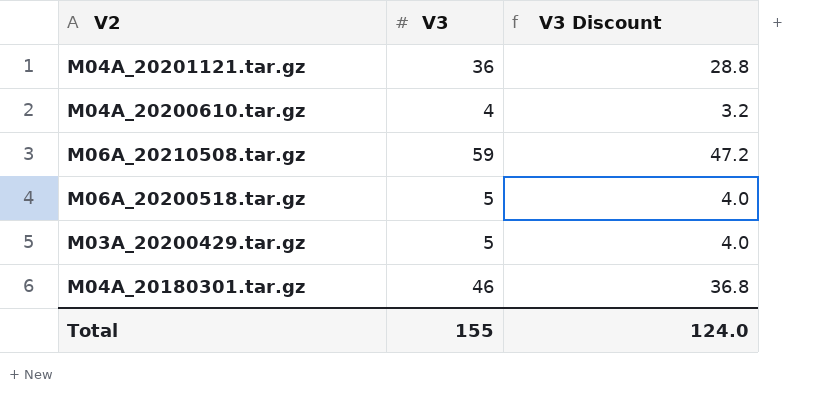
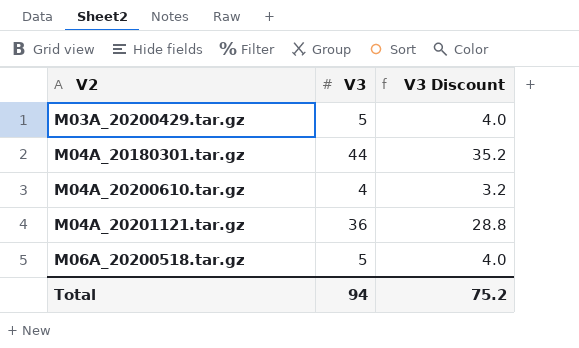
row order: none -> V2 ascending
row M06A_20210508.tar.gz: 59 | 47.2 -> none
M04A_20180301.tar.gz | V3: 46 -> 44
M04A_20180301.tar.gz | V3 Discount: 36.8 -> 35.2
Total | V3: 155 -> 94
Total | V3 Discount: 124.0 -> 75.2

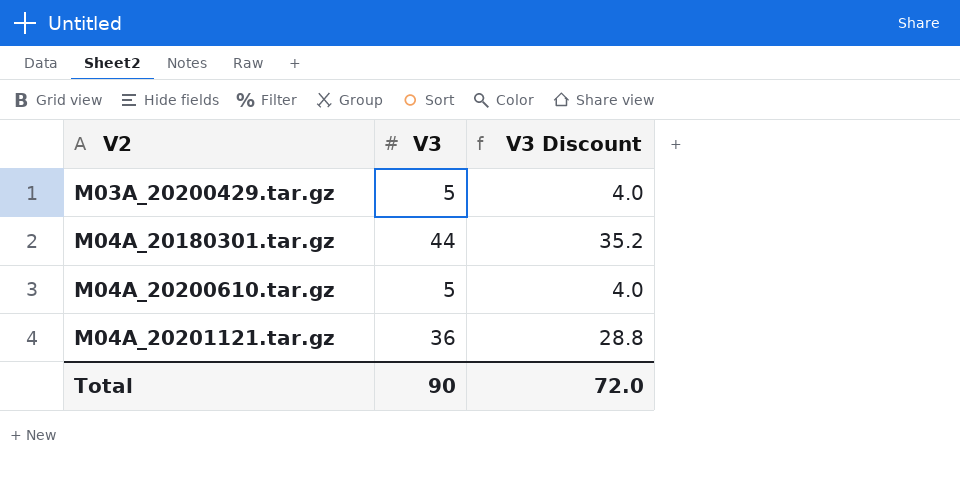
row M06A_20200518.tar.gz: 5 | 4.0 -> none
M04A_20200610.tar.gz | V3: 4 -> 5
M04A_20200610.tar.gz | V3 Discount: 3.2 -> 4.0
Total | V3: 94 -> 90
Total | V3 Discount: 75.2 -> 72.0

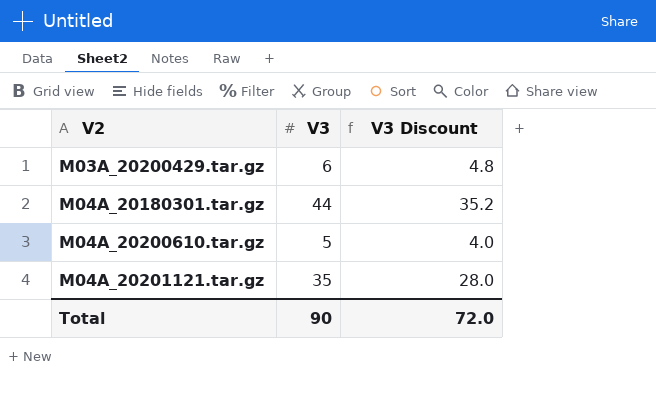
M03A_20200429.tar.gz | V3: 5 -> 6
M03A_20200429.tar.gz | V3 Discount: 4.0 -> 4.8
M04A_20201121.tar.gz | V3: 36 -> 35
M04A_20201121.tar.gz | V3 Discount: 28.8 -> 28.0

